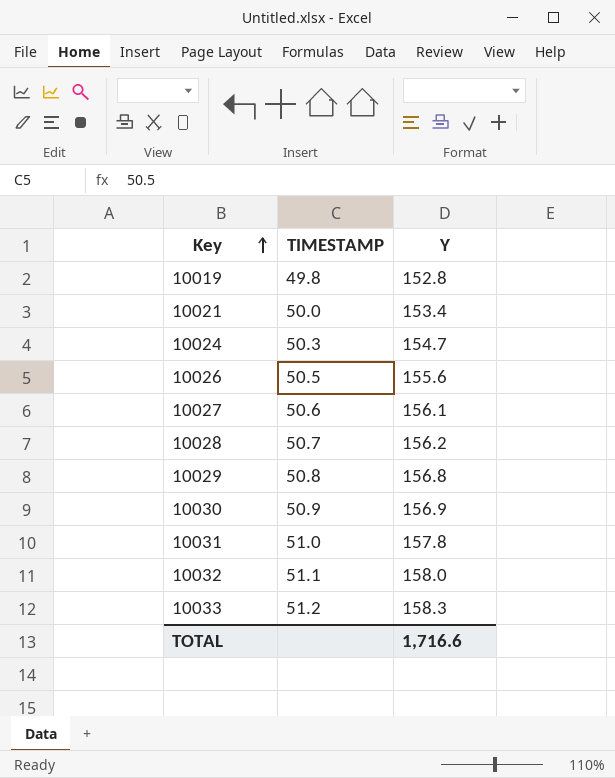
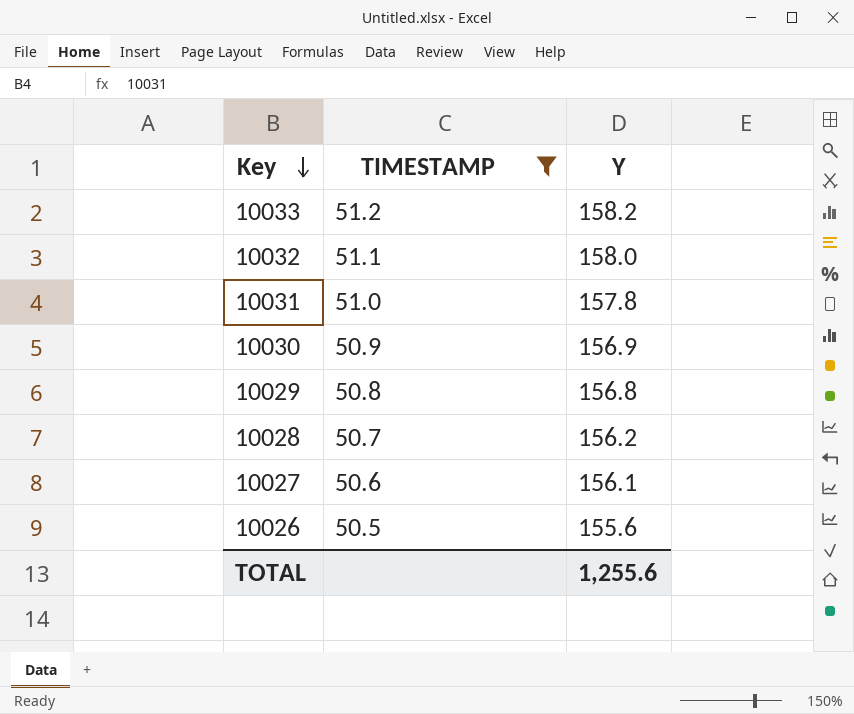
filter: none -> TIMESTAMP >= 50.5
row order: Key ascending -> Key descending
10033 | Y: 158.3 -> 158.2
TOTAL | Y: 1,716.6 -> 1,255.6

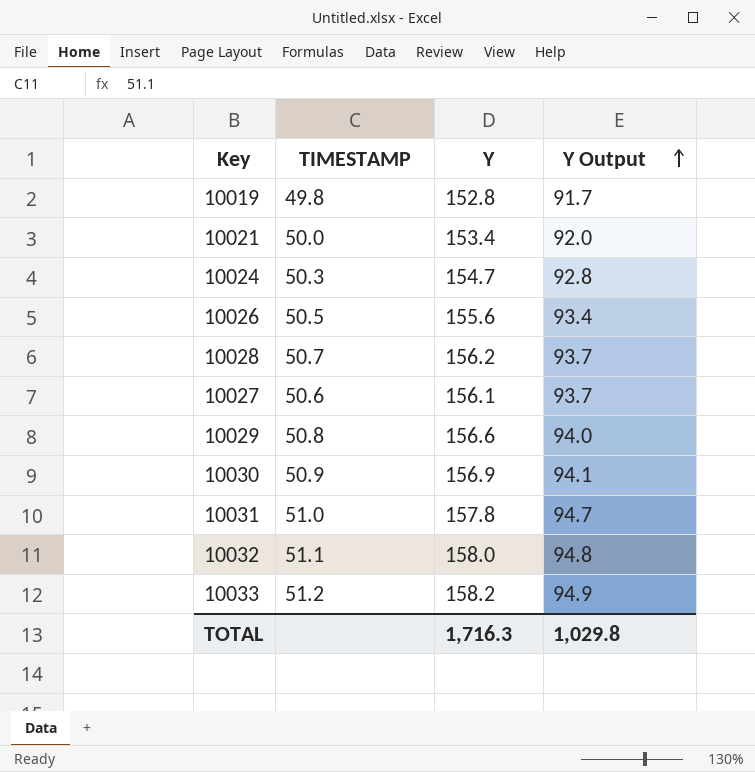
filter: TIMESTAMP >= 50.5 -> none
row order: Key descending -> Y Output ascending
column Y Output | formula: none -> [Y] * 0.6
10029 | Y: 156.8 -> 156.6
TOTAL | Y: 1,255.6 -> 1,716.3

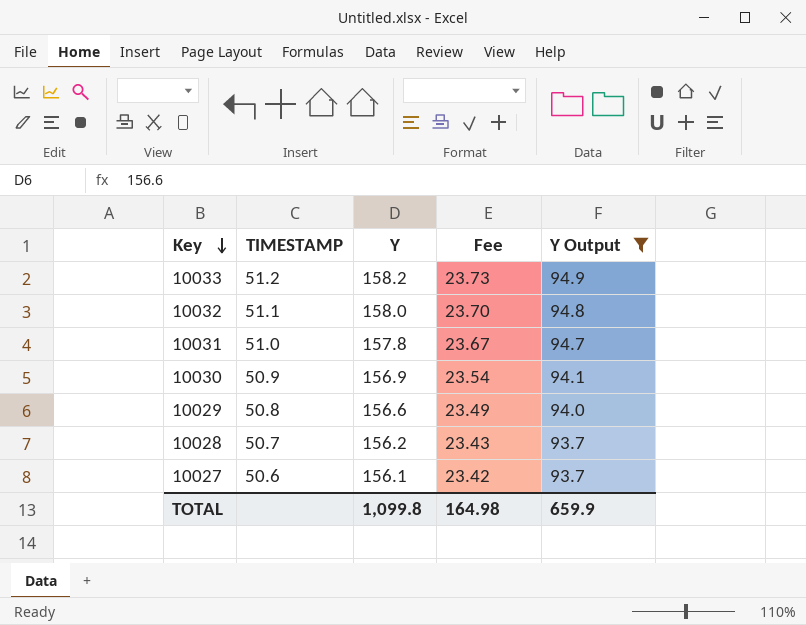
filter: none -> Y Output >= 93.7
row order: Y Output ascending -> Key descending
column Fee | formula: none -> [Y] * 0.15
TOTAL | Y: 1,716.3 -> 1,099.8
TOTAL | Y Output: 1,029.8 -> 659.9

